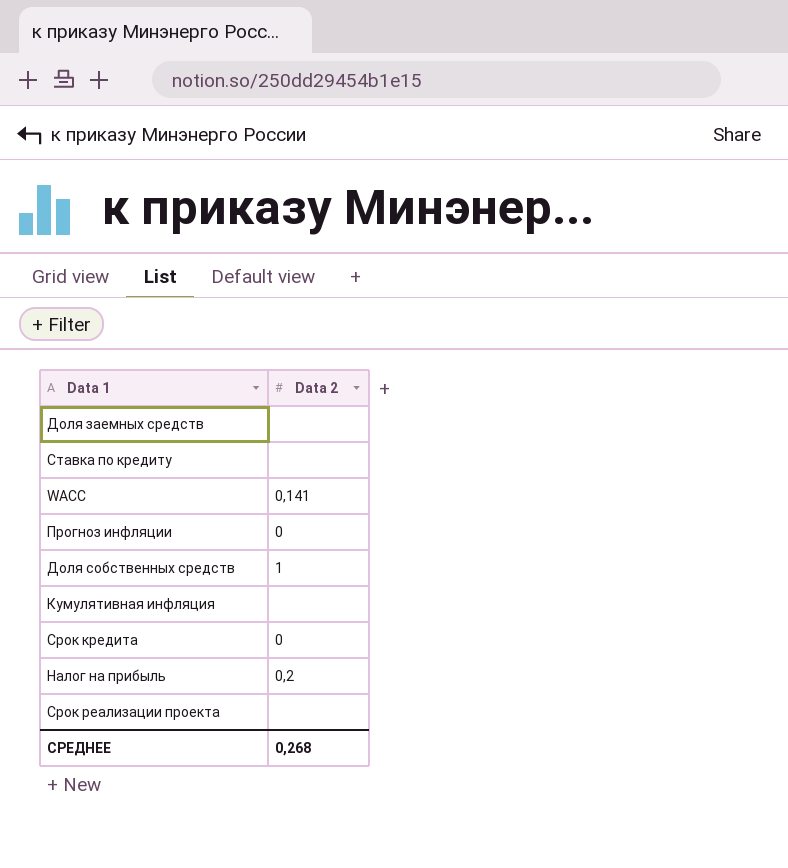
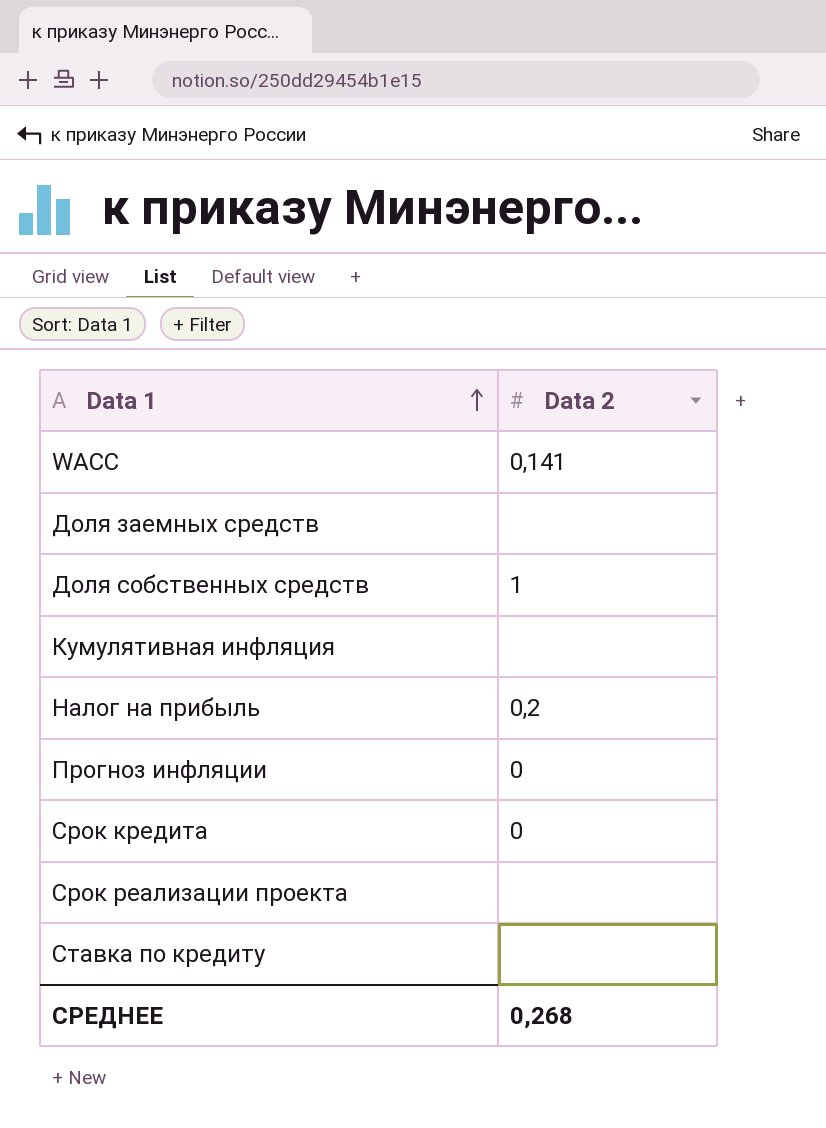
row order: none -> Data 1 ascending

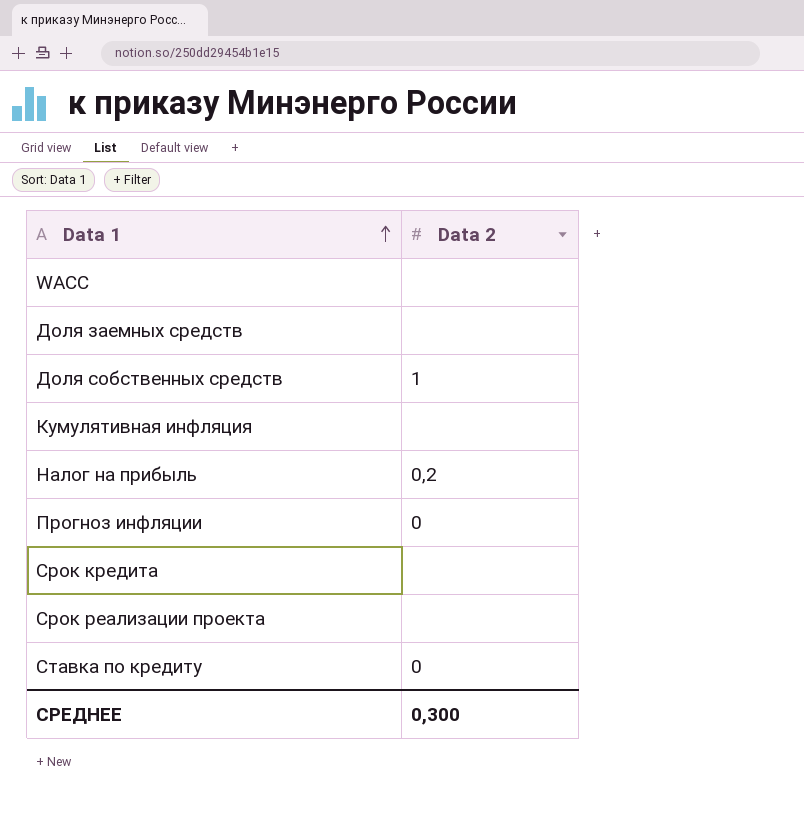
WACC | Data 2: 0,141 -> none
Срок кредита | Data 2: 0 -> none
Ставка по кредиту | Data 2: none -> 0
СРЕДНЕЕ | Data 2: 0,268 -> 0,300

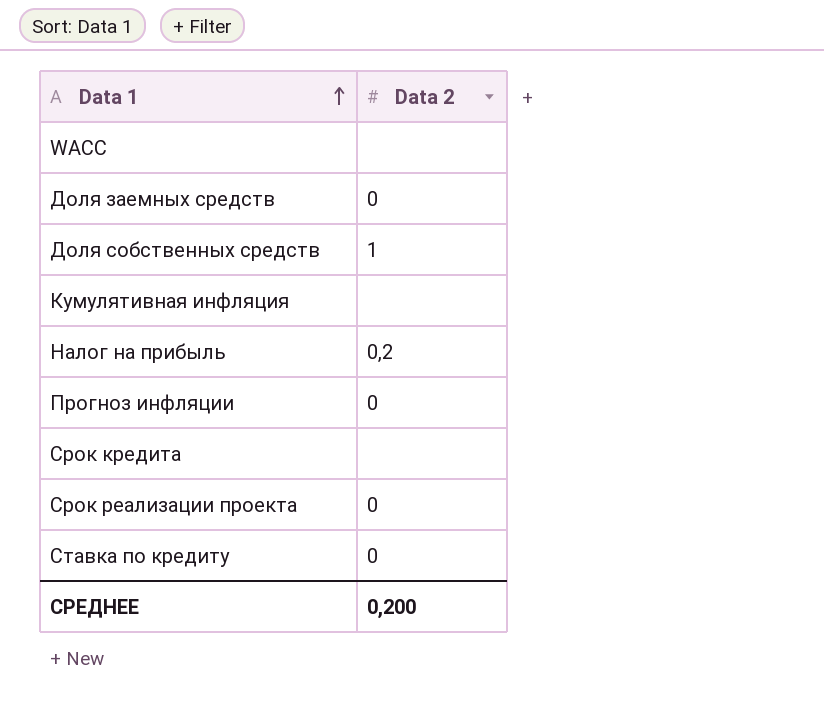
Доля заемных средств | Data 2: none -> 0
Срок реализации проекта | Data 2: none -> 0
СРЕДНЕЕ | Data 2: 0,300 -> 0,200

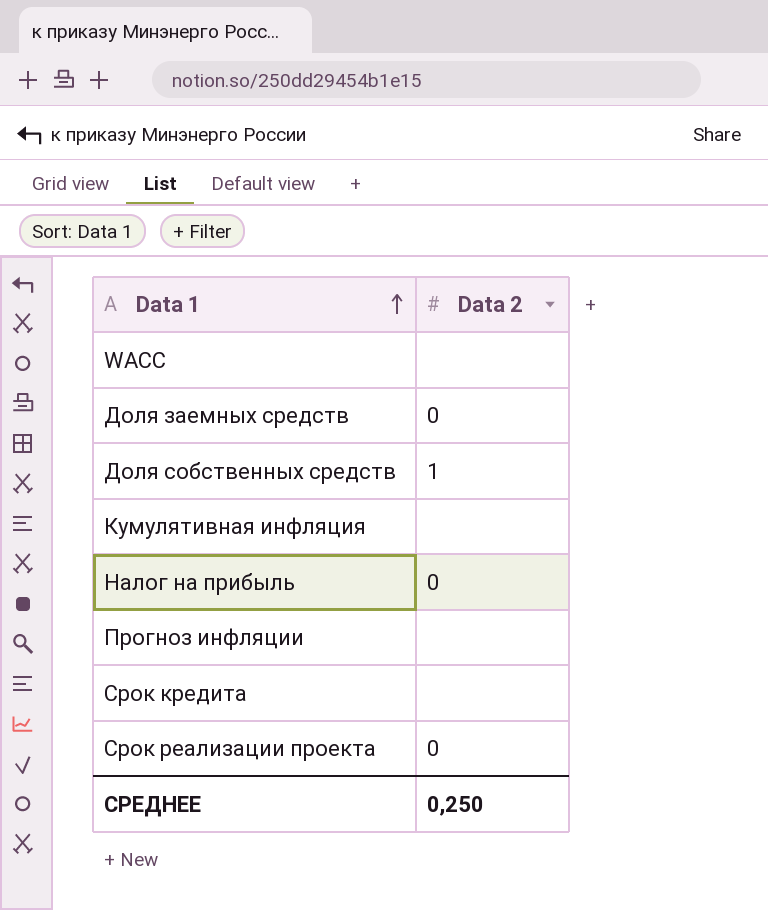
row Ставка по кредиту: 0 -> none
Налог на прибыль | Data 2: 0,2 -> 0
Прогноз инфляции | Data 2: 0 -> none
СРЕДНЕЕ | Data 2: 0,200 -> 0,250

